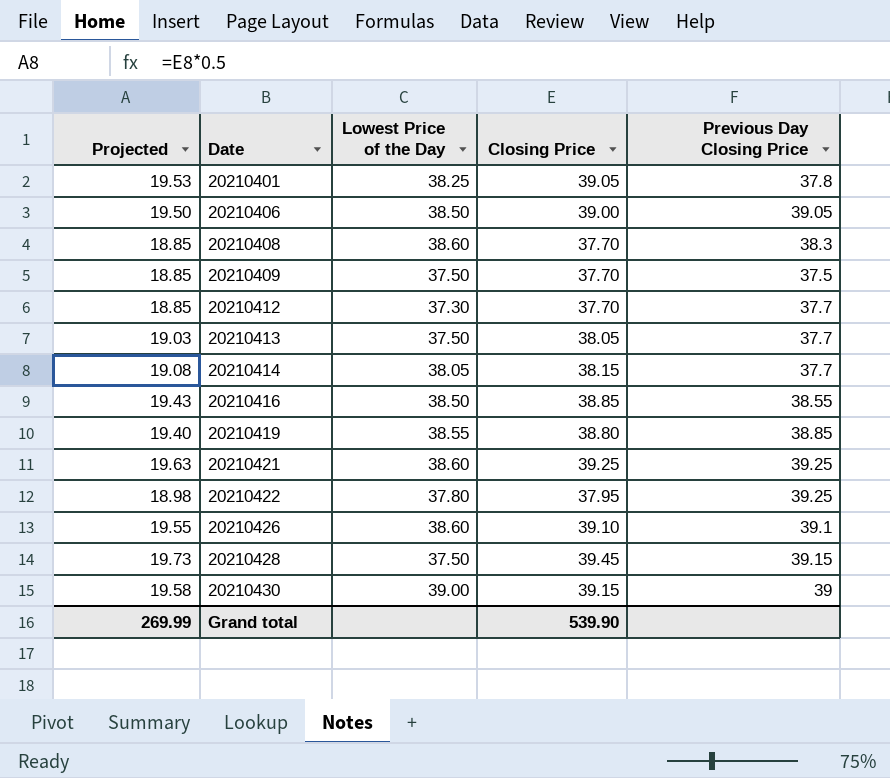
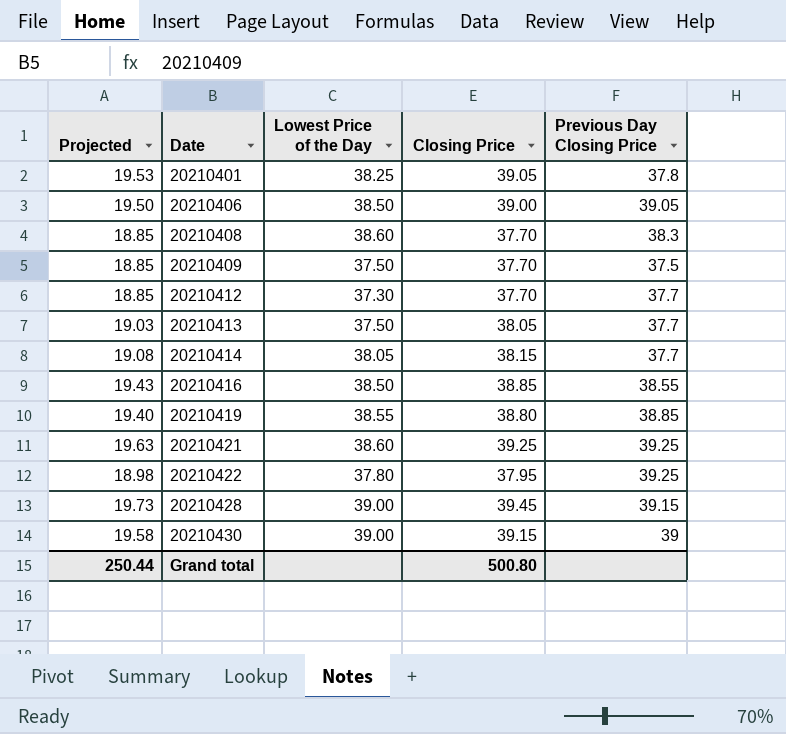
row 20210426: 19.55 | 38.60 | 39.10 | 39.1 -> none
20210428 | Lowest Price of the Day: 37.50 -> 39.00
Grand total | Projected: 269.99 -> 250.44
Grand total | Closing Price: 539.90 -> 500.80

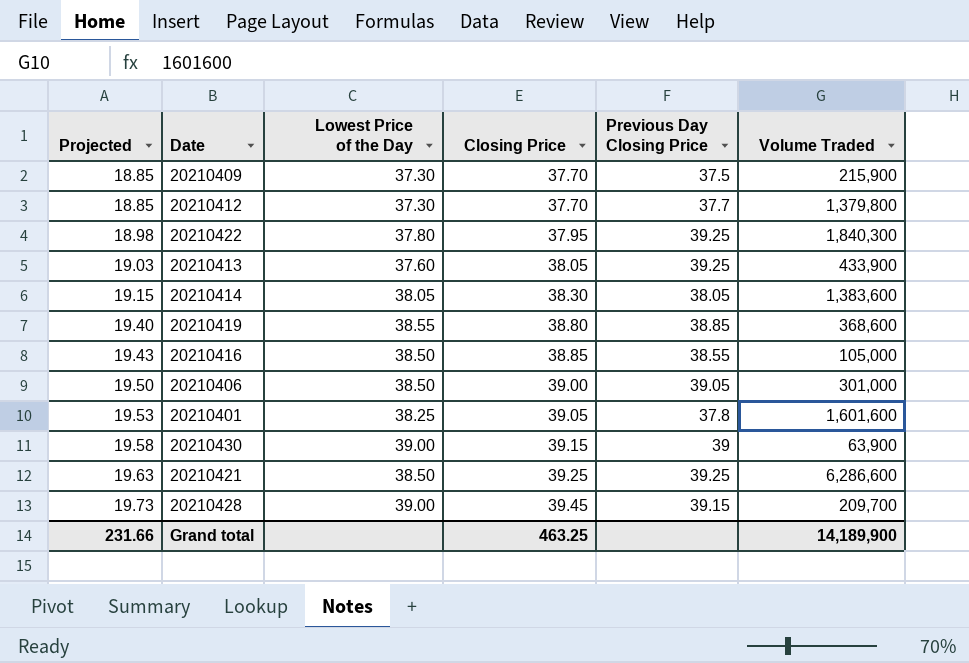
row order: Date ascending -> Projected ascending
column Volume Traded | position: none -> 6
row 20210408: 18.85 | 38.60 | 37.70 | 38.3 -> none
20210409 | Lowest Price of the Day: 37.50 -> 37.30
20210413 | Lowest Price of the Day: 37.50 -> 37.60
20210413 | Previous Day Closing Price: 37.7 -> 39.25
20210414 | Projected: 19.08 -> 19.15
20210414 | Closing Price: 38.15 -> 38.30
20210414 | Previous Day Closing Price: 37.7 -> 38.05
20210421 | Lowest Price of the Day: 38.60 -> 38.50
Grand total | Projected: 250.44 -> 231.66
Grand total | Closing Price: 500.80 -> 463.25

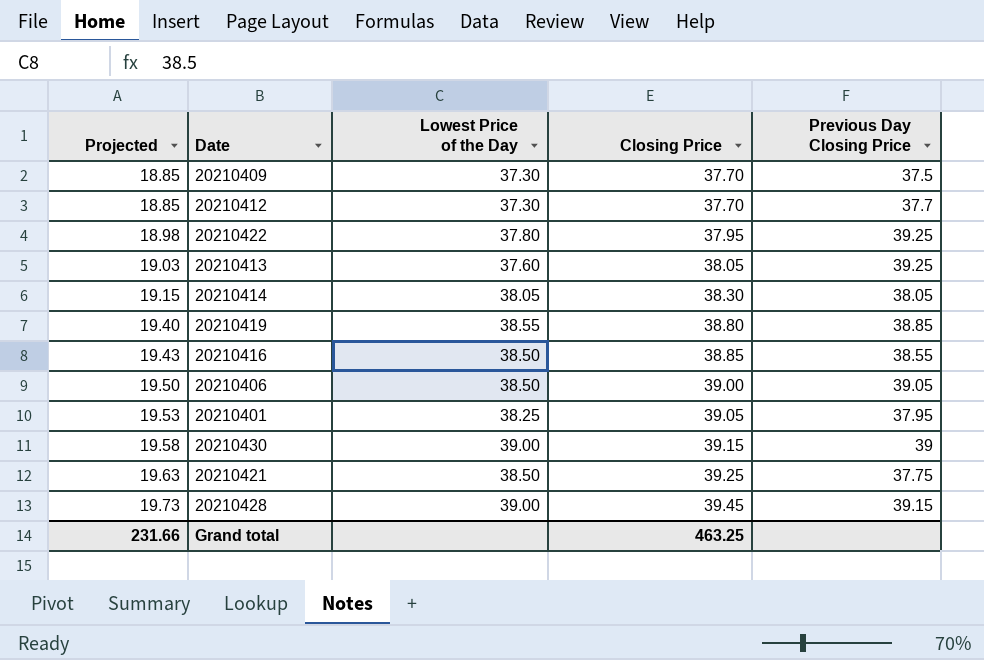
column Volume Traded | position: 6 -> none
20210401 | Previous Day Closing Price: 37.8 -> 37.95
20210421 | Previous Day Closing Price: 39.25 -> 37.75

